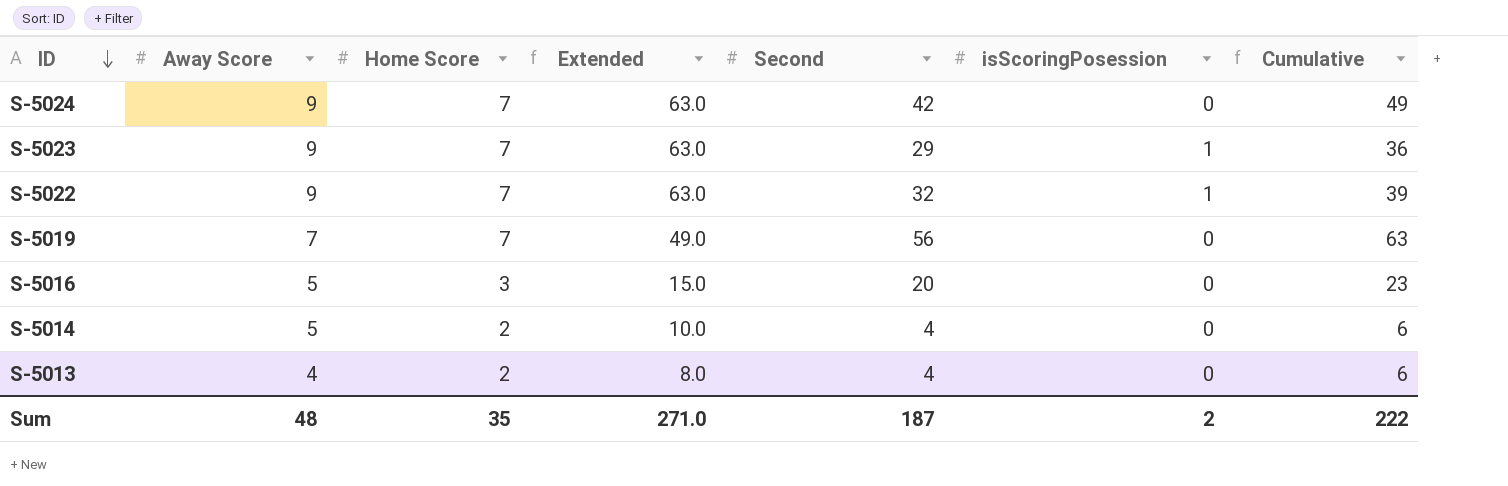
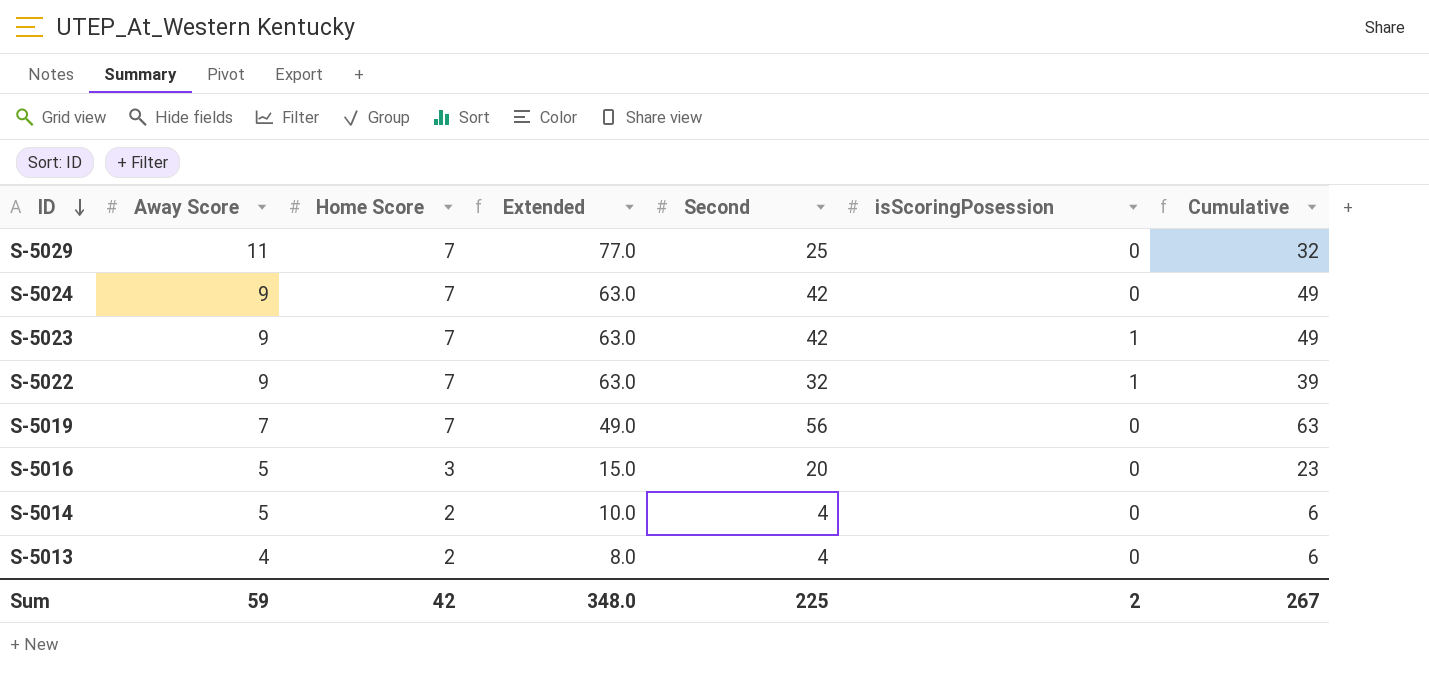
row S-5029: none -> 11 | 7 | 77.0 | 25 | 0 | 32
S-5023 | Second: 29 -> 42
S-5023 | Cumulative: 36 -> 49
Sum | Away Score: 48 -> 59
Sum | Home Score: 35 -> 42
Sum | Extended: 271.0 -> 348.0
Sum | Second: 187 -> 225
Sum | Cumulative: 222 -> 267

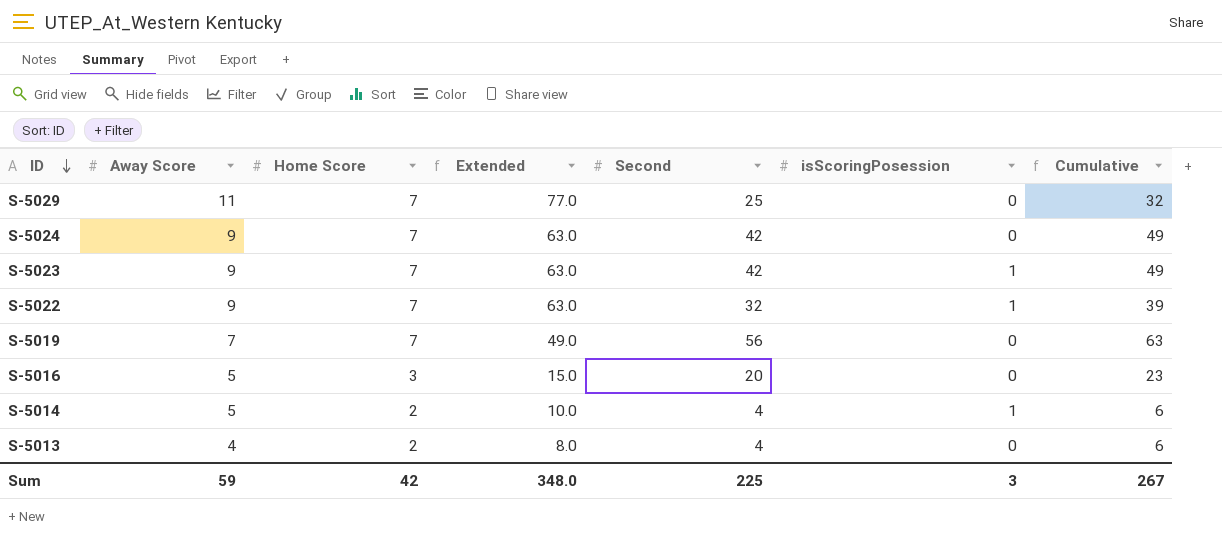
S-5014 | isScoringPosession: 0 -> 1
Sum | isScoringPosession: 2 -> 3

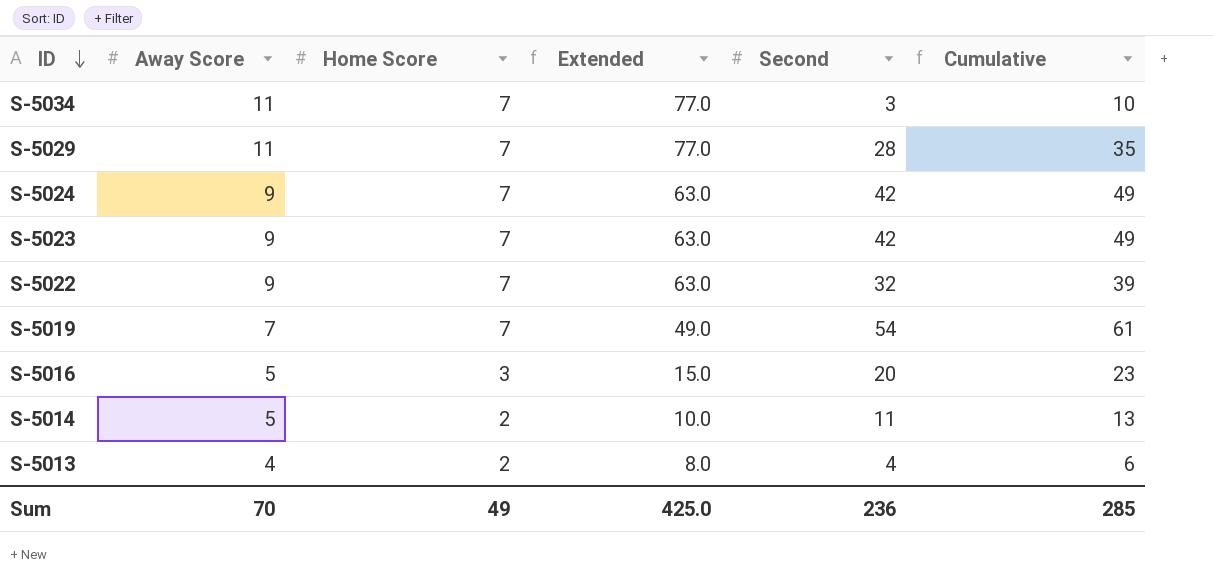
column isScoringPosession | position: 6 -> none
row S-5034: none -> 11 | 7 | 77.0 | 3 | 10
S-5029 | Second: 25 -> 28
S-5029 | Cumulative: 32 -> 35
S-5019 | Second: 56 -> 54
S-5019 | Cumulative: 63 -> 61
S-5014 | Second: 4 -> 11
S-5014 | Cumulative: 6 -> 13
Sum | Away Score: 59 -> 70
Sum | Home Score: 42 -> 49
Sum | Extended: 348.0 -> 425.0
Sum | Second: 225 -> 236
Sum | Cumulative: 267 -> 285

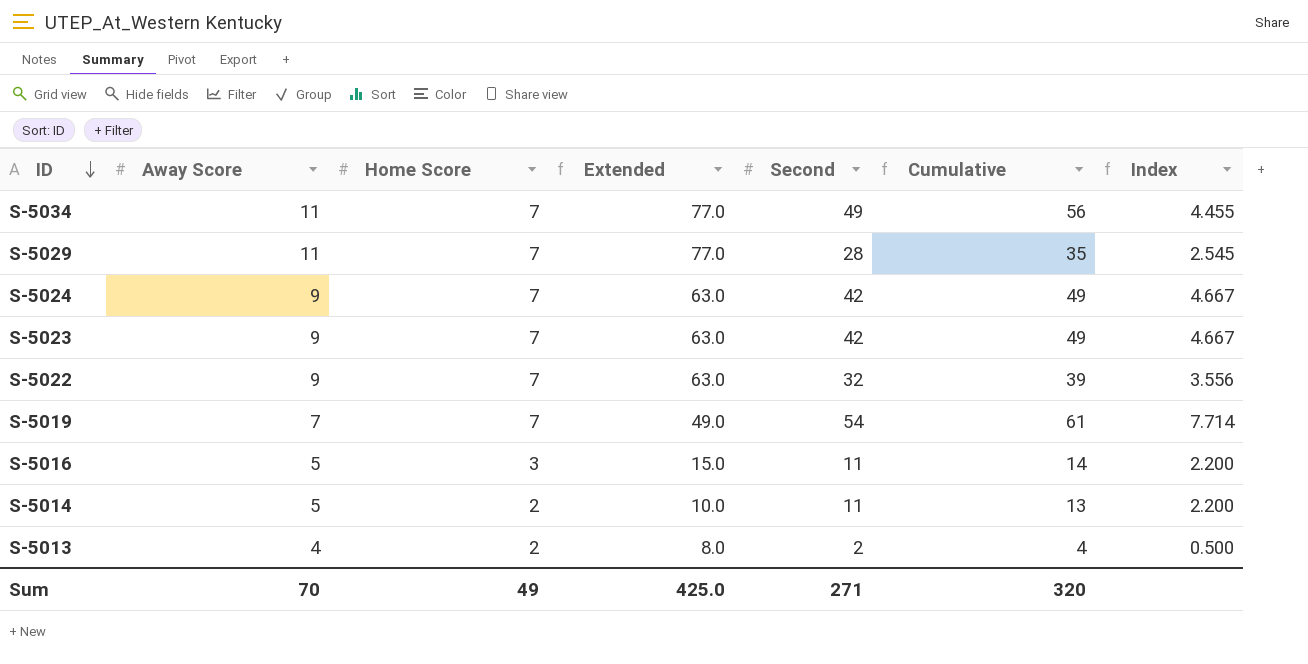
column Index | formula: none -> [Second] / [Away Score]
S-5034 | Second: 3 -> 49
S-5034 | Cumulative: 10 -> 56
S-5016 | Second: 20 -> 11
S-5016 | Cumulative: 23 -> 14
S-5013 | Second: 4 -> 2
S-5013 | Cumulative: 6 -> 4
Sum | Second: 236 -> 271
Sum | Cumulative: 285 -> 320

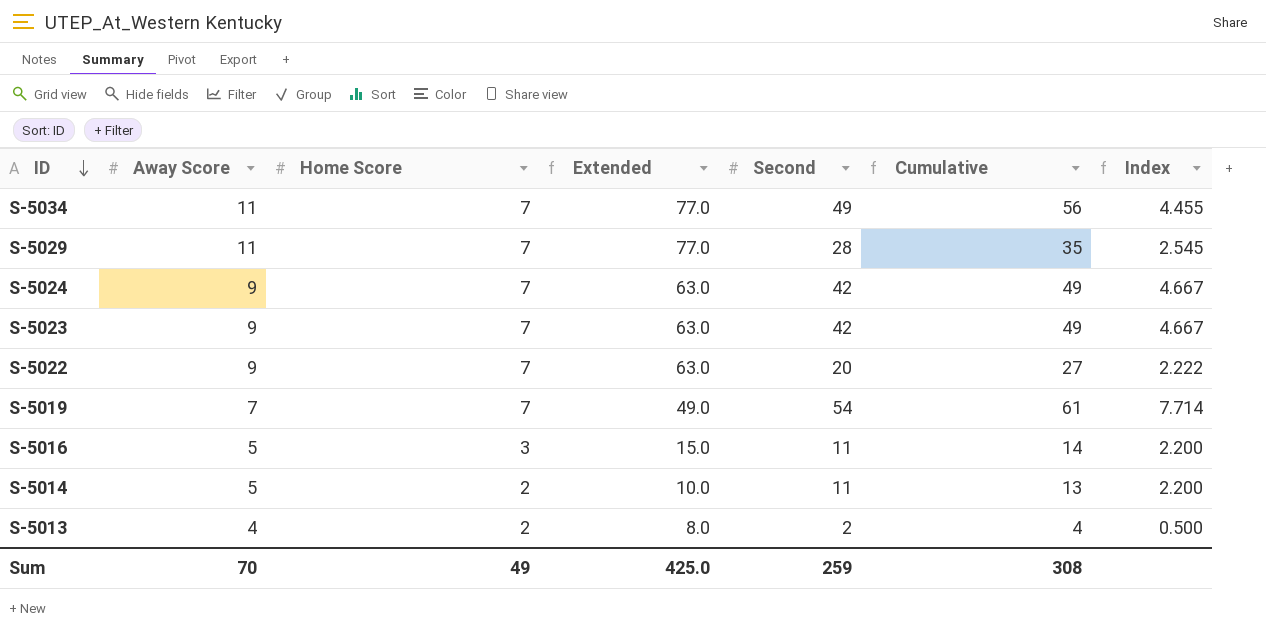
S-5022 | Second: 32 -> 20
S-5022 | Cumulative: 39 -> 27
S-5022 | Index: 3.556 -> 2.222
Sum | Second: 271 -> 259
Sum | Cumulative: 320 -> 308

